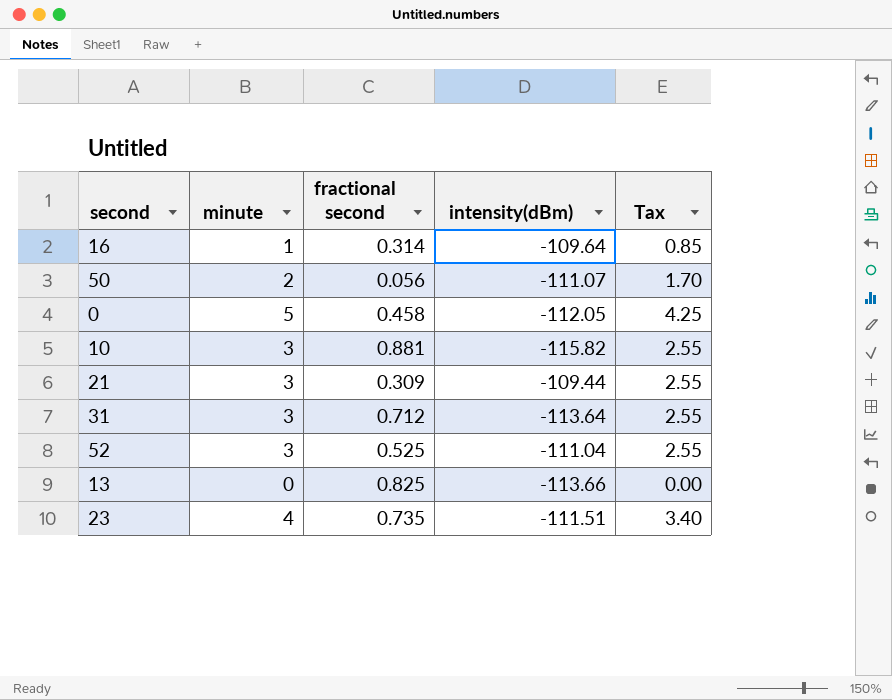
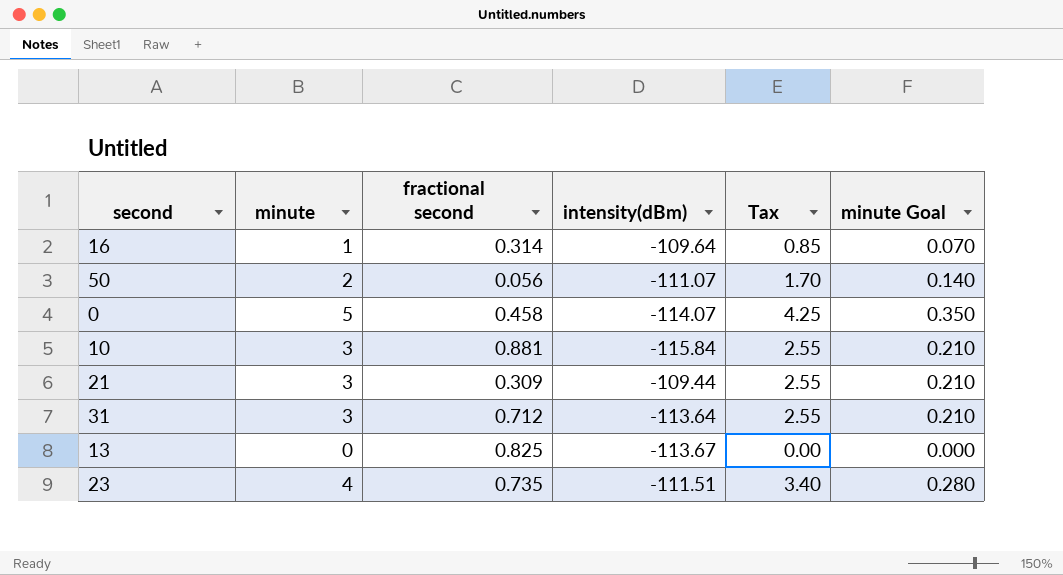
column minute Goal | formula: none -> [minute] * 0.07
row 52: 3 | 0.525 | -111.04 | 2.55 -> none
0 | intensity(dBm): -112.05 -> -114.07
10 | intensity(dBm): -115.82 -> -115.84
13 | intensity(dBm): -113.66 -> -113.67

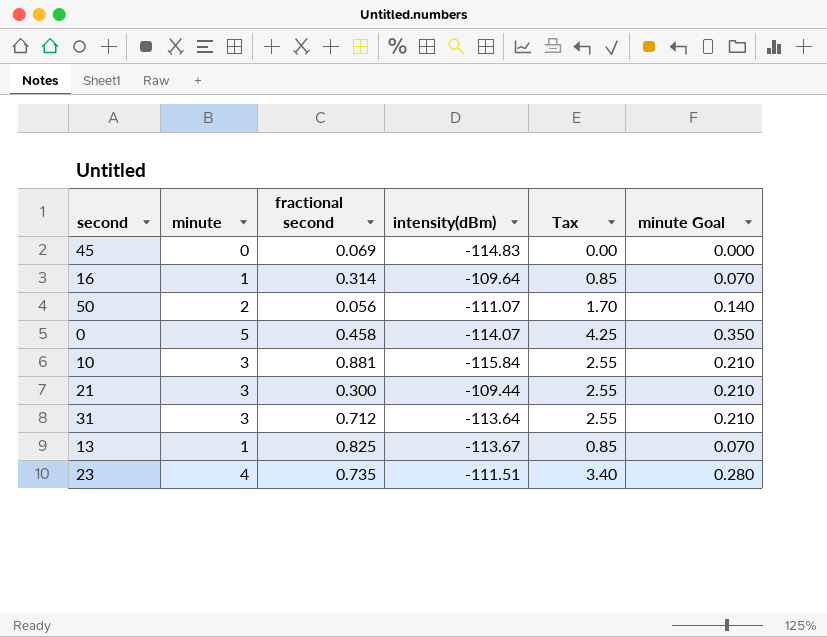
row 45: none -> 0 | 0.069 | -114.83 | 0.00 | 0.000
21 | fractional second: 0.309 -> 0.300
13 | minute: 0 -> 1
13 | Tax: 0.00 -> 0.85
13 | minute Goal: 0.000 -> 0.070

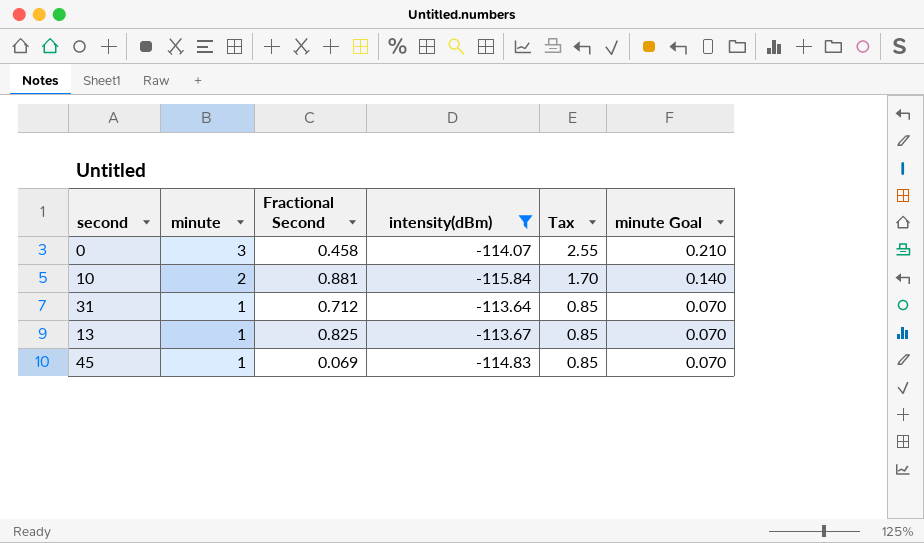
filter: none -> intensity(dBm) <= -113.64
row order: none -> minute descending
column name: fractional second -> Fractional Second
0 | minute: 5 -> 3
0 | Tax: 4.25 -> 2.55
0 | minute Goal: 0.350 -> 0.210
10 | minute: 3 -> 2
10 | Tax: 2.55 -> 1.70
10 | minute Goal: 0.210 -> 0.140
31 | minute: 3 -> 1
31 | Tax: 2.55 -> 0.85
31 | minute Goal: 0.210 -> 0.070
45 | minute: 0 -> 1
45 | Tax: 0.00 -> 0.85
45 | minute Goal: 0.000 -> 0.070

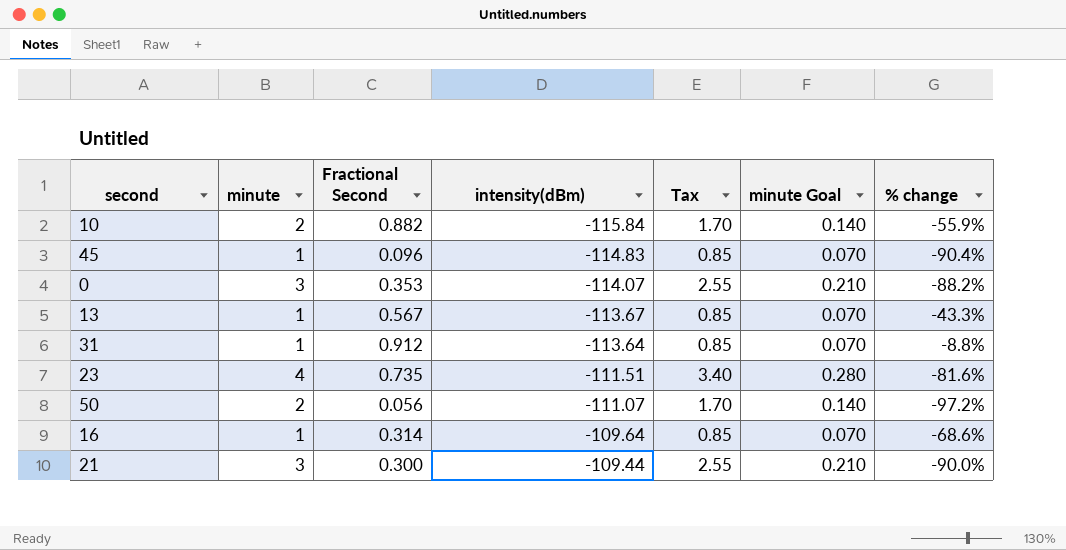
filter: intensity(dBm) <= -113.64 -> none
row order: minute descending -> intensity(dBm) ascending
column % change | formula: none -> ([Fractional Second] - [minute]) / [minute]
10 | Fractional Second: 0.881 -> 0.882
45 | Fractional Second: 0.069 -> 0.096
0 | Fractional Second: 0.458 -> 0.353
13 | Fractional Second: 0.825 -> 0.567
31 | Fractional Second: 0.712 -> 0.912

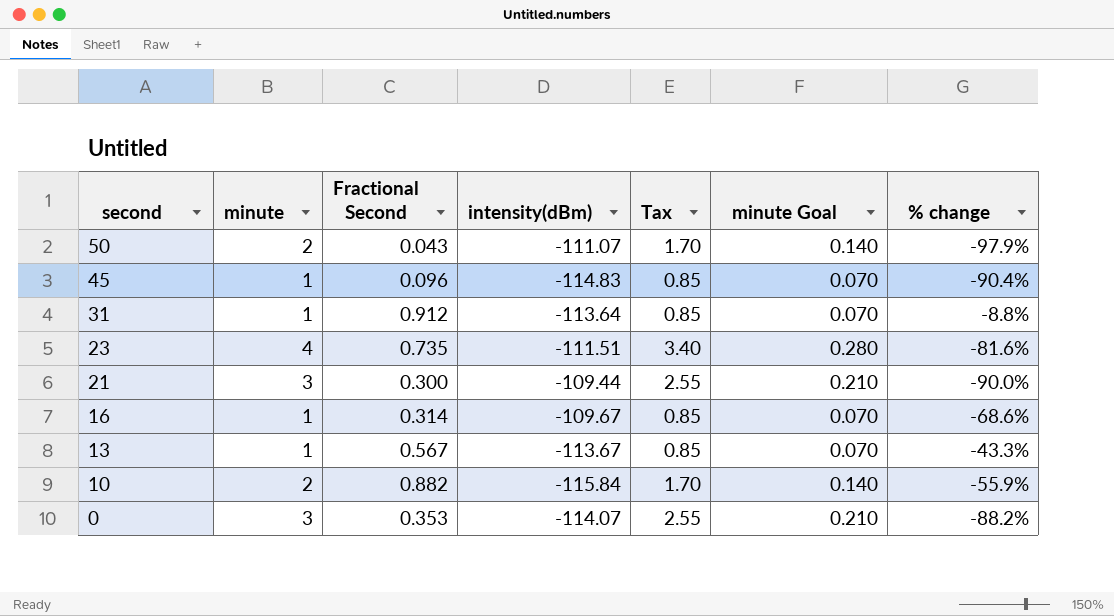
row order: intensity(dBm) ascending -> second descending
50 | Fractional Second: 0.056 -> 0.043
50 | % change: -97.2% -> -97.9%
16 | intensity(dBm): -109.64 -> -109.67

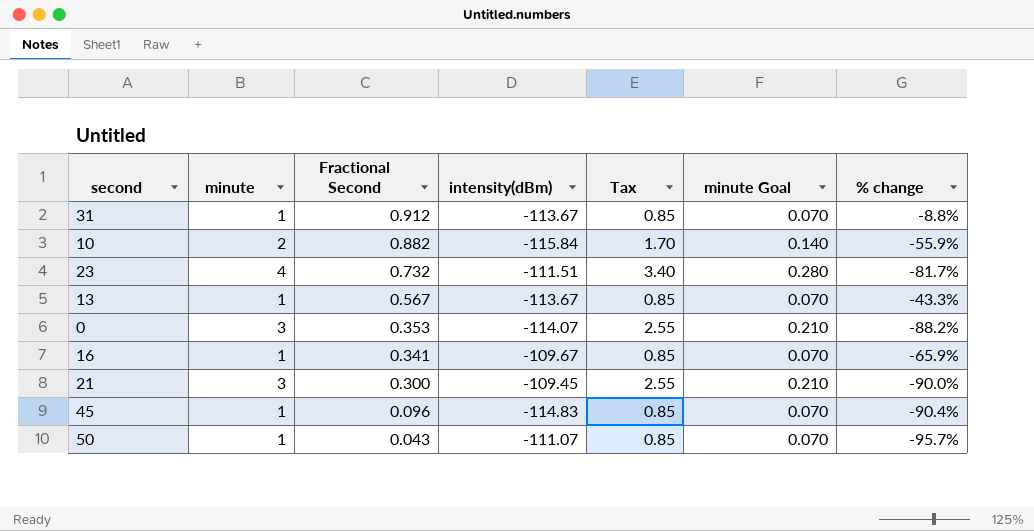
row order: second descending -> Fractional Second descending
31 | intensity(dBm): -113.64 -> -113.67
23 | Fractional Second: 0.735 -> 0.732
23 | % change: -81.6% -> -81.7%
16 | Fractional Second: 0.314 -> 0.341
16 | % change: -68.6% -> -65.9%
21 | intensity(dBm): -109.44 -> -109.45
50 | minute: 2 -> 1
50 | Tax: 1.70 -> 0.85
50 | minute Goal: 0.140 -> 0.070
50 | % change: -97.9% -> -95.7%

